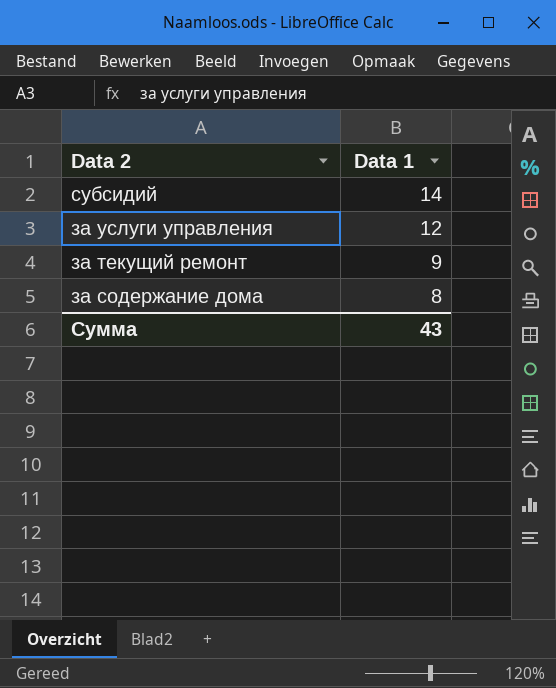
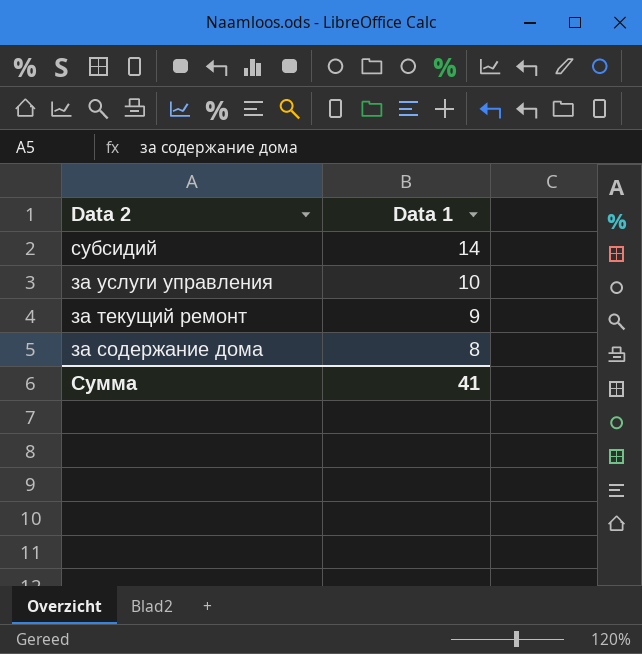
за услуги управления | Data 1: 12 -> 10
Сумма | Data 1: 43 -> 41

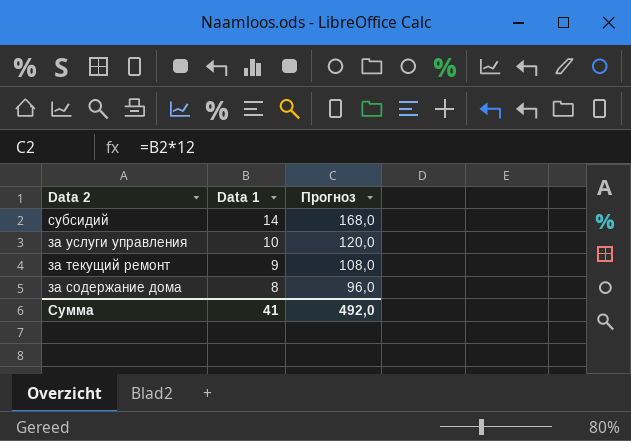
column Прогноз | formula: none -> [Data 1] * 12

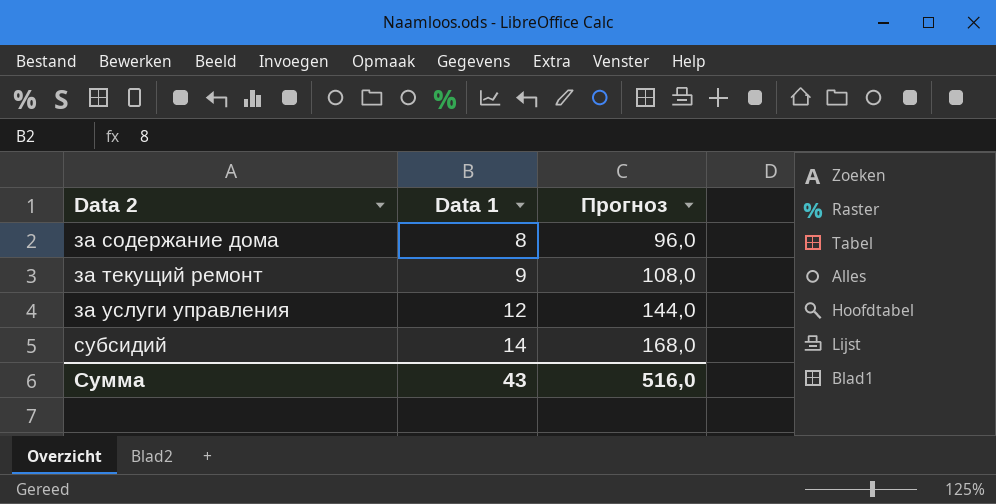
row order: Data 2 descending -> Data 2 ascending
за услуги управления | Data 1: 10 -> 12
за услуги управления | Прогноз: 120,0 -> 144,0
Сумма | Data 1: 41 -> 43
Сумма | Прогноз: 492,0 -> 516,0

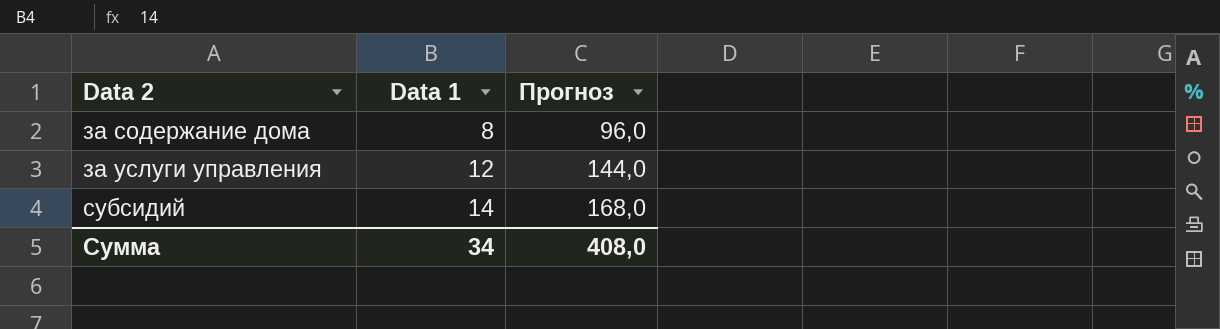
row за текущий ремонт: 9 | 108,0 -> none
Сумма | Data 1: 43 -> 34
Сумма | Прогноз: 516,0 -> 408,0

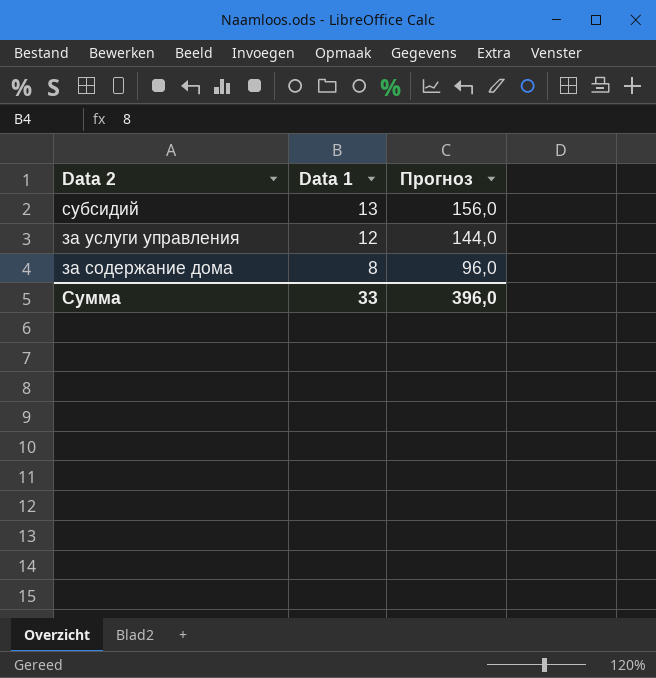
row order: Data 2 ascending -> Data 2 descending
субсидий | Data 1: 14 -> 13
субсидий | Прогноз: 168,0 -> 156,0
Сумма | Data 1: 34 -> 33
Сумма | Прогноз: 408,0 -> 396,0

